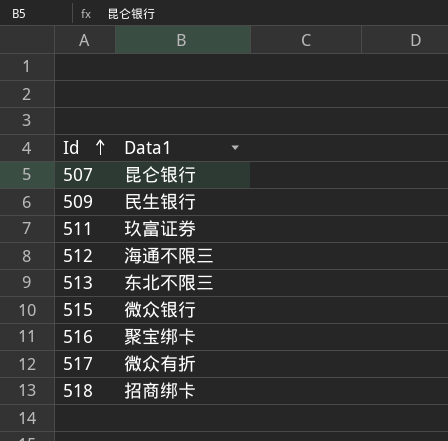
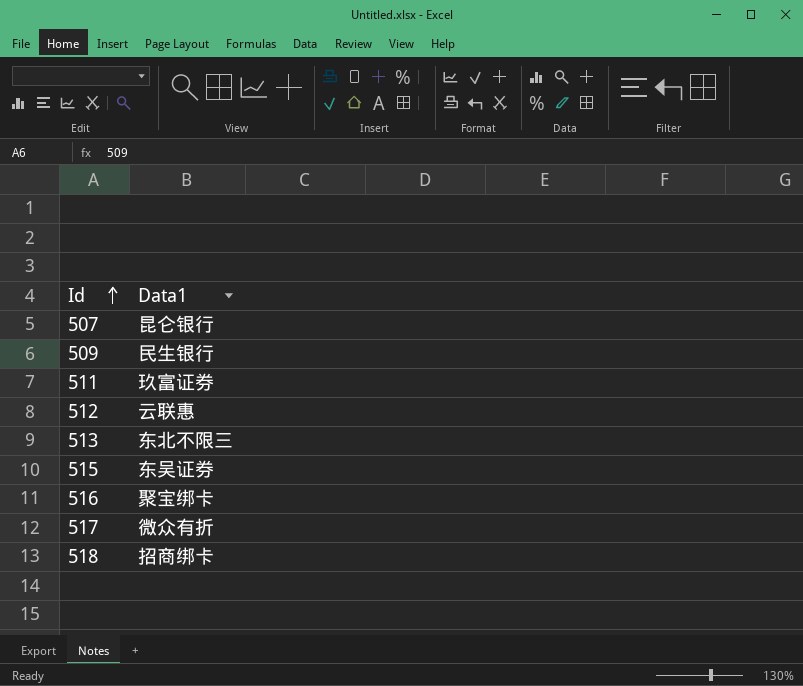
512 | Data1: 海通不限三 -> 云联惠
515 | Data1: 微众银行 -> 东吴证券

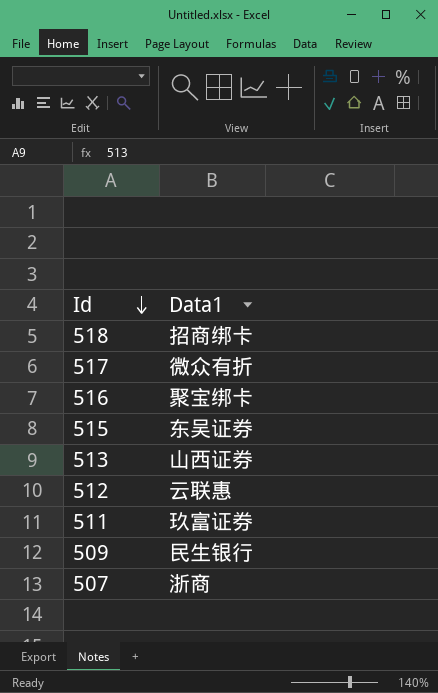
row order: Id ascending -> Id descending
513 | Data1: 东北不限三 -> 山西证券
507 | Data1: 昆仑银行 -> 浙商

